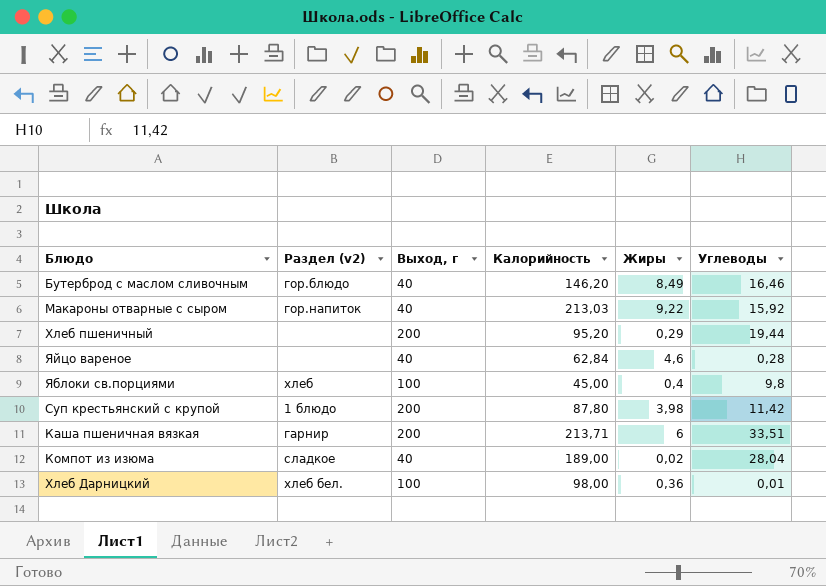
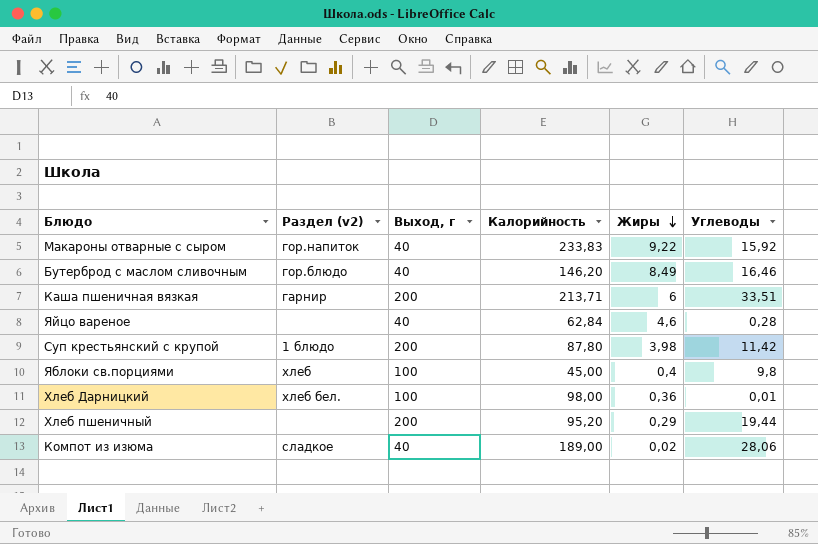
row order: none -> Жиры descending
Макароны отварные с сыром | Калорийность: 213,03 -> 233,83
Компот из изюма | Углеводы: 28,04 -> 28,06

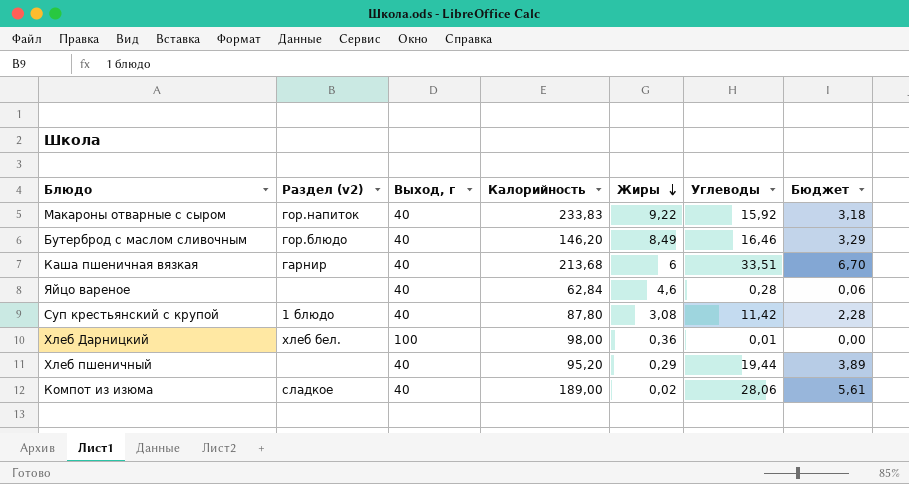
column Бюджет | formula: none -> [Углеводы] * 0,2
row Яблоки св.порциями: хлеб | 100 | 45,00 | 0,4 | 9,8 -> none
Каша пшеничная вязкая | Выход, г: 200 -> 40
Каша пшеничная вязкая | Калорийность: 213,71 -> 213,68
Суп крестьянский с крупой | Выход, г: 200 -> 40
Суп крестьянский с крупой | Жиры: 3,98 -> 3,08
Хлеб пшеничный | Выход, г: 200 -> 40

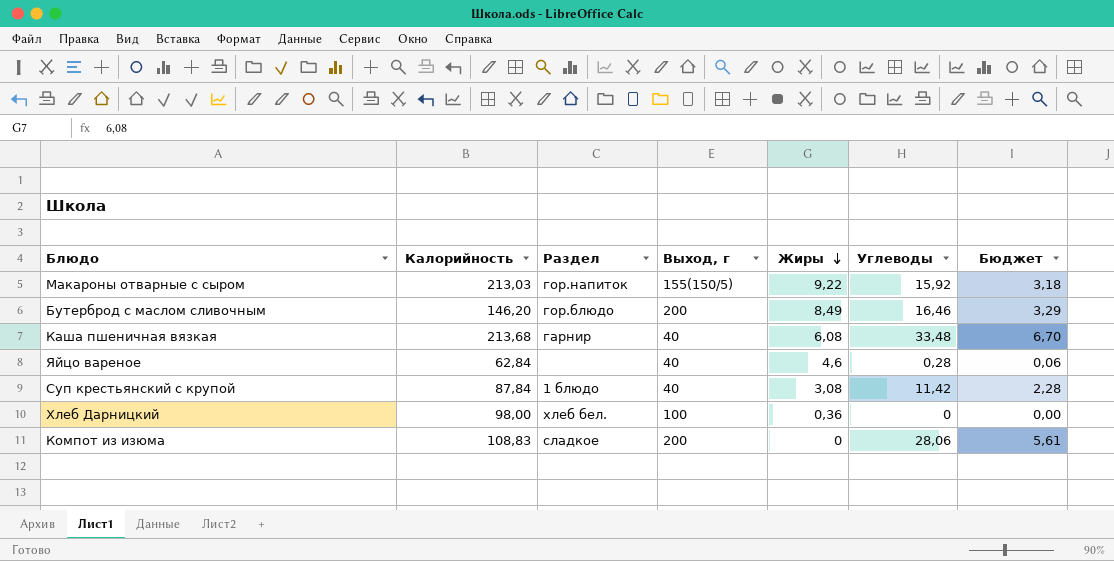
column Калорийность | position: 4 -> 2
column name: Раздел (v2) -> Раздел
row Хлеб пшеничный: none | 40 | 95,20 | 0,29 | 19,44 | 3,89 -> none
Макароны отварные с сыром | Калорийность: 233,83 -> 213,03
Макароны отварные с сыром | Выход, г: 40 -> 155(150/5)
Бутерброд с маслом сливочным | Выход, г: 40 -> 200
Каша пшеничная вязкая | Жиры: 6 -> 6,08
Каша пшеничная вязкая | Углеводы: 33,51 -> 33,48
Суп крестьянский с крупой | Калорийность: 87,80 -> 87,84
Хлеб Дарницкий | Углеводы: 0,01 -> 0
Компот из изюма | Калорийность: 189,00 -> 108,83
Компот из изюма | Выход, г: 40 -> 200
Компот из изюма | Жиры: 0,02 -> 0

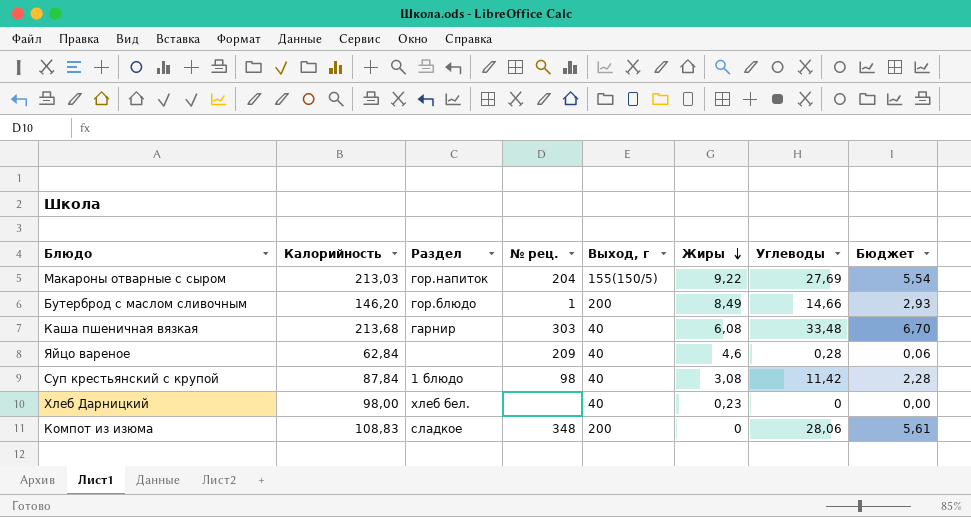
column № рец. | position: none -> 4
Макароны отварные с сыром | Углеводы: 15,92 -> 27,69
Макароны отварные с сыром | Бюджет: 3,18 -> 5,54
Бутерброд с маслом сливочным | Углеводы: 16,46 -> 14,66
Бутерброд с маслом сливочным | Бюджет: 3,29 -> 2,93
Хлеб Дарницкий | Выход, г: 100 -> 40
Хлеб Дарницкий | Жиры: 0,36 -> 0,23

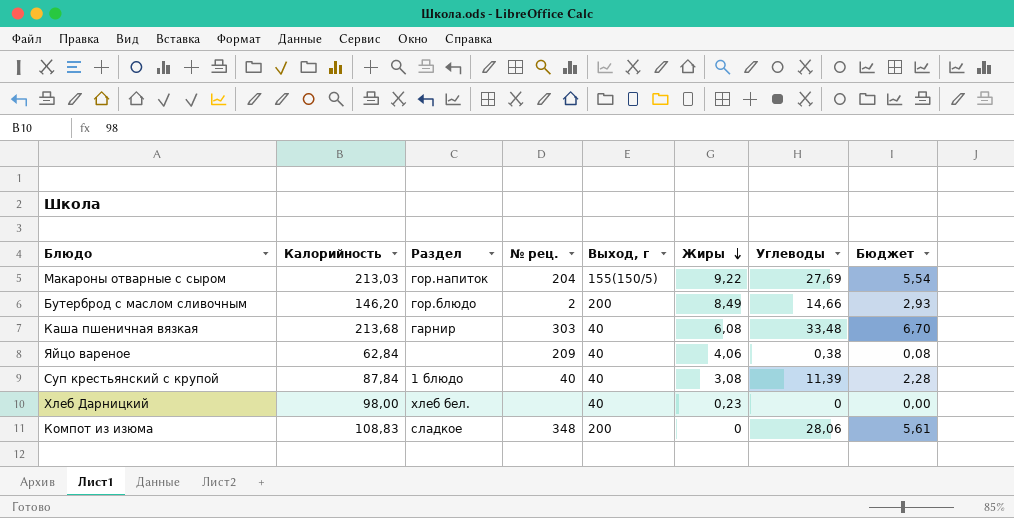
Бутерброд с маслом сливочным | № рец.: 1 -> 2
Яйцо вареное | Жиры: 4,6 -> 4,06
Яйцо вареное | Углеводы: 0,28 -> 0,38
Яйцо вареное | Бюджет: 0,06 -> 0,08
Суп крестьянский с крупой | № рец.: 98 -> 40
Суп крестьянский с крупой | Углеводы: 11,42 -> 11,39

